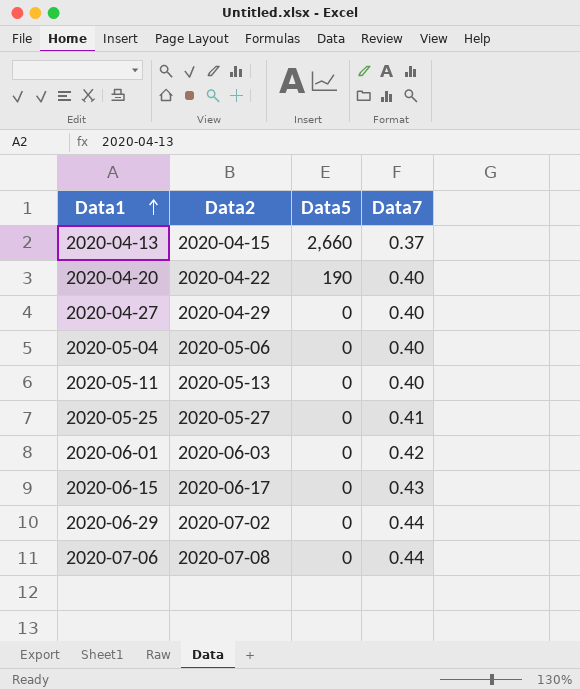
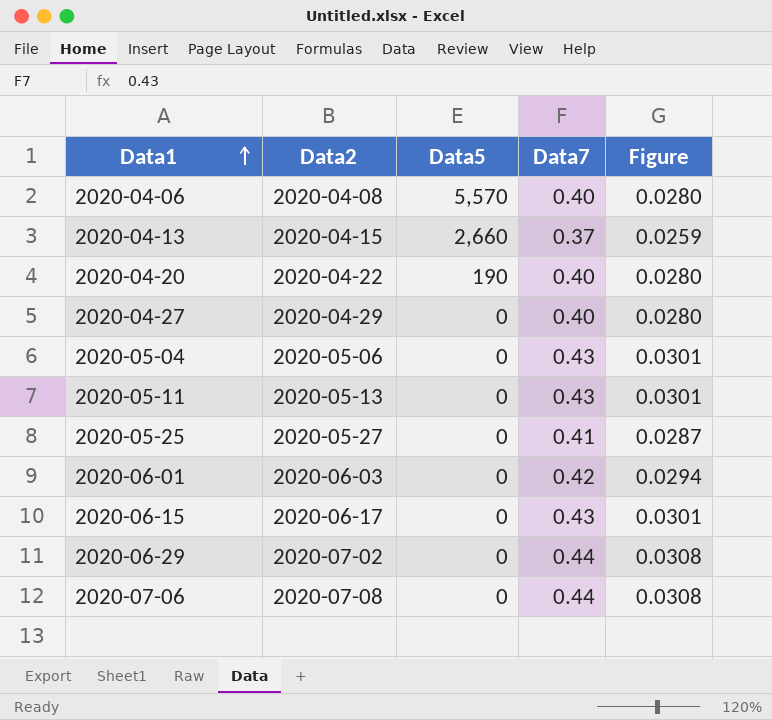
column Figure | formula: none -> [Data7] * 0.07
row 2020-04-06: none -> 2020-04-08 | 5,570 | 0.40 | 0.0280
2020-05-04 | Data7: 0.40 -> 0.43
2020-05-11 | Data7: 0.40 -> 0.43

